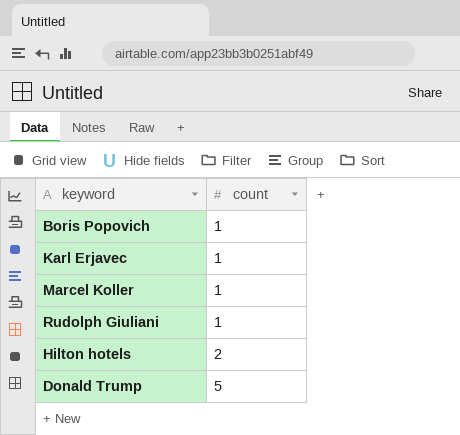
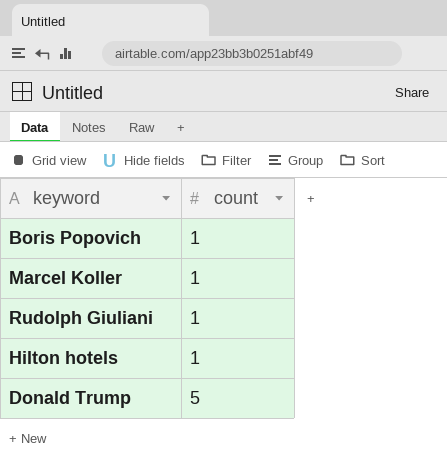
row Karl Erjavec: 1 -> none
Hilton hotels | count: 2 -> 1

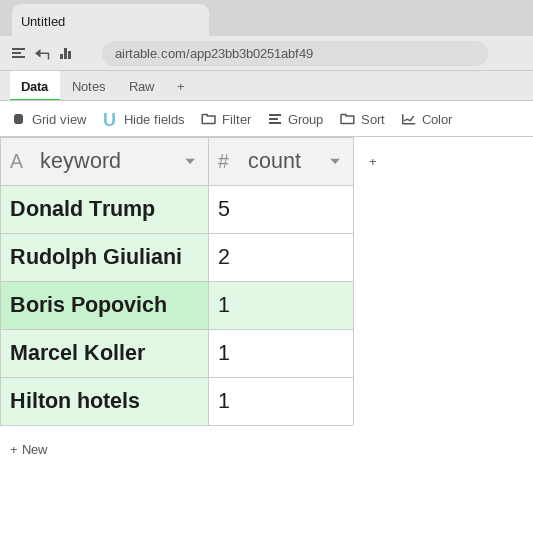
row order: count ascending -> count descending
Rudolph Giuliani | count: 1 -> 2

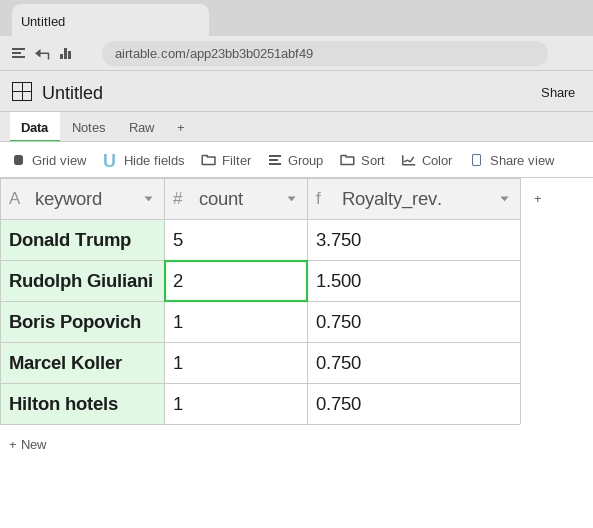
column Royalty_rev. | formula: none -> [count] * 0.75

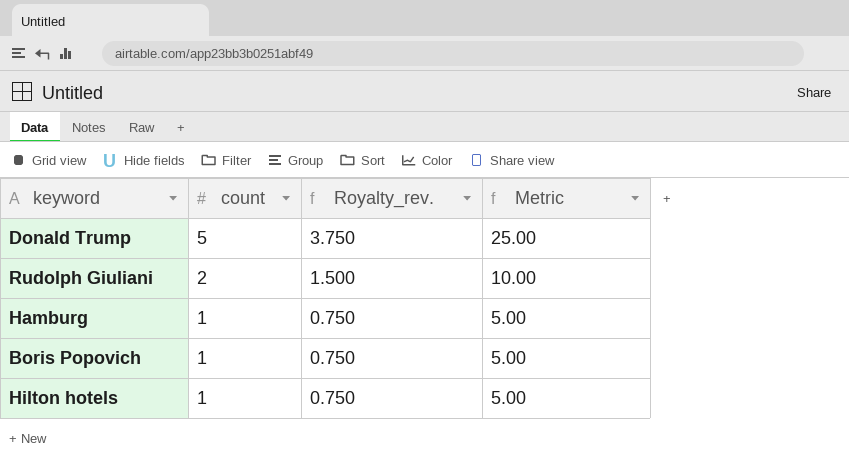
column Metric | formula: none -> [count] * 5
row Marcel Koller: 1 | 0.750 -> none
row Hamburg: none -> 1 | 0.750 | 5.00

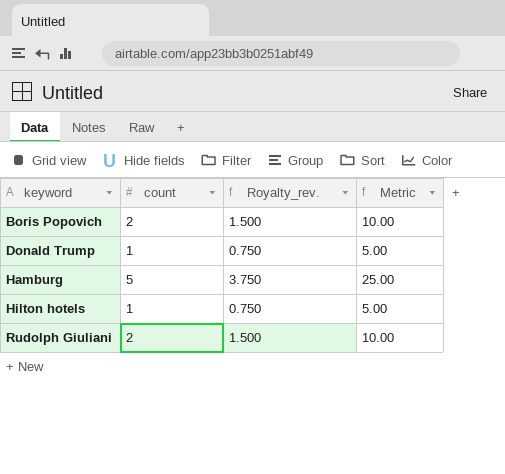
row order: count descending -> keyword ascending
Boris Popovich | count: 1 -> 2
Boris Popovich | Royalty_rev.: 0.750 -> 1.500
Boris Popovich | Metric: 5.00 -> 10.00
Donald Trump | count: 5 -> 1
Donald Trump | Royalty_rev.: 3.750 -> 0.750
Donald Trump | Metric: 25.00 -> 5.00
Hamburg | count: 1 -> 5
Hamburg | Royalty_rev.: 0.750 -> 3.750
Hamburg | Metric: 5.00 -> 25.00

